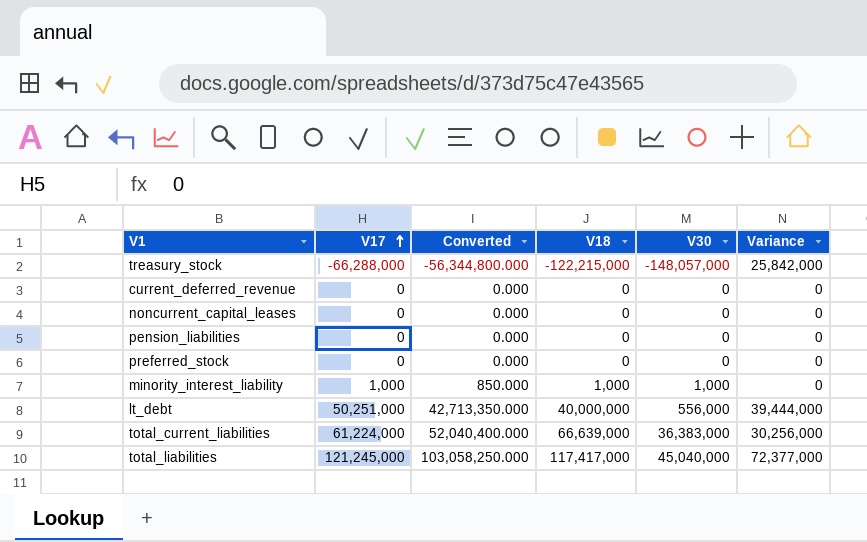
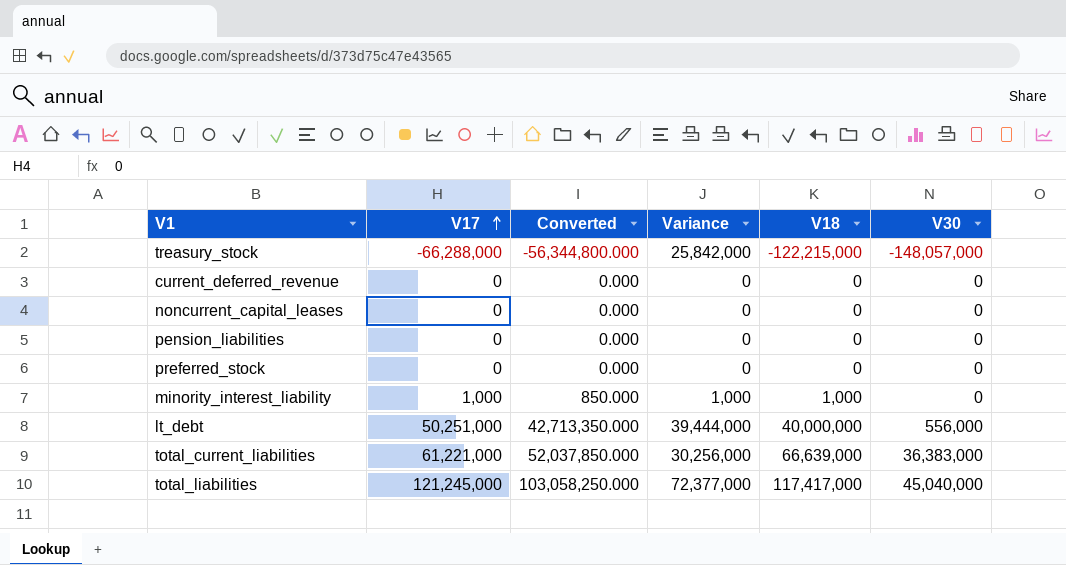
column Variance | position: 6 -> 4
minority_interest_liability | Variance: 0 -> 1,000
minority_interest_liability | V30: 1,000 -> 0
total_current_liabilities | V17: 61,224,000 -> 61,221,000
total_current_liabilities | Converted: 52,040,400.000 -> 52,037,850.000

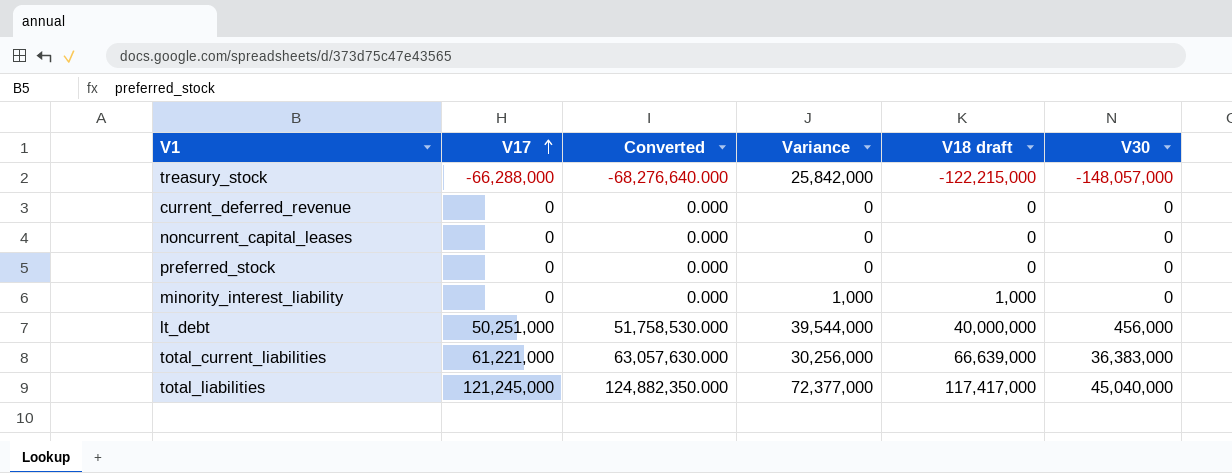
column Converted | formula: [V17] * 0.85 -> [V17] * 1.03
column name: V18 -> V18 draft
row pension_liabilities: 0 | 0.000 | 0 | 0 | 0 -> none
minority_interest_liability | V17: 1,000 -> 0
lt_debt | Variance: 39,444,000 -> 39,544,000
lt_debt | V30: 556,000 -> 456,000

